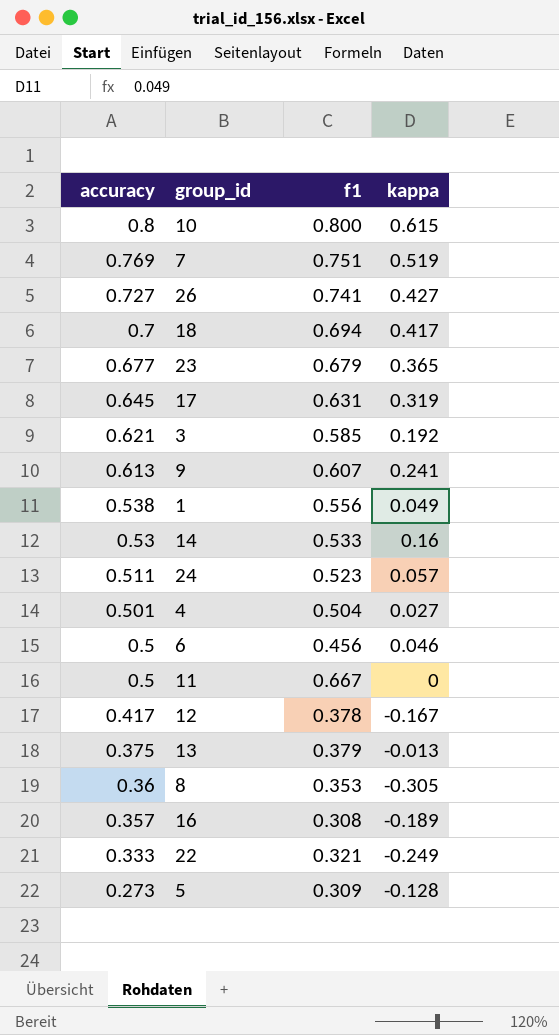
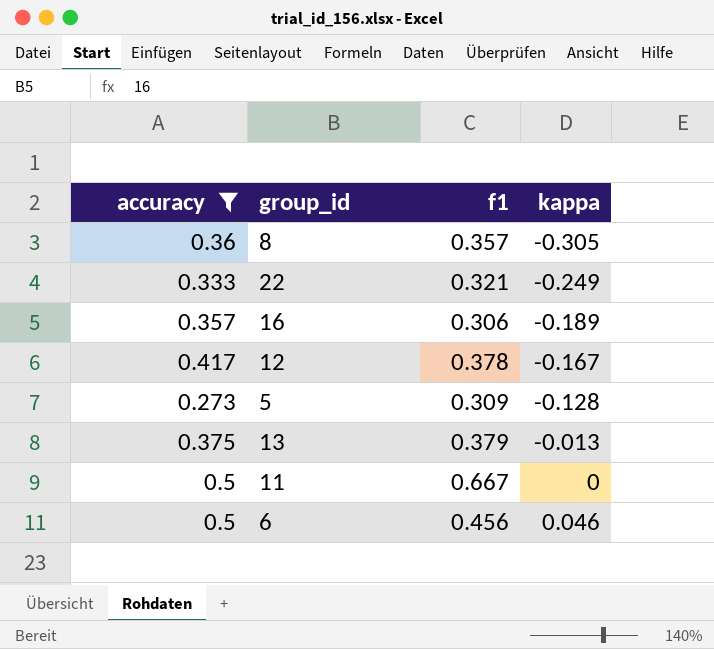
filter: none -> accuracy <= 0.5
row order: accuracy descending -> kappa ascending
8 | f1: 0.353 -> 0.357
16 | f1: 0.308 -> 0.306

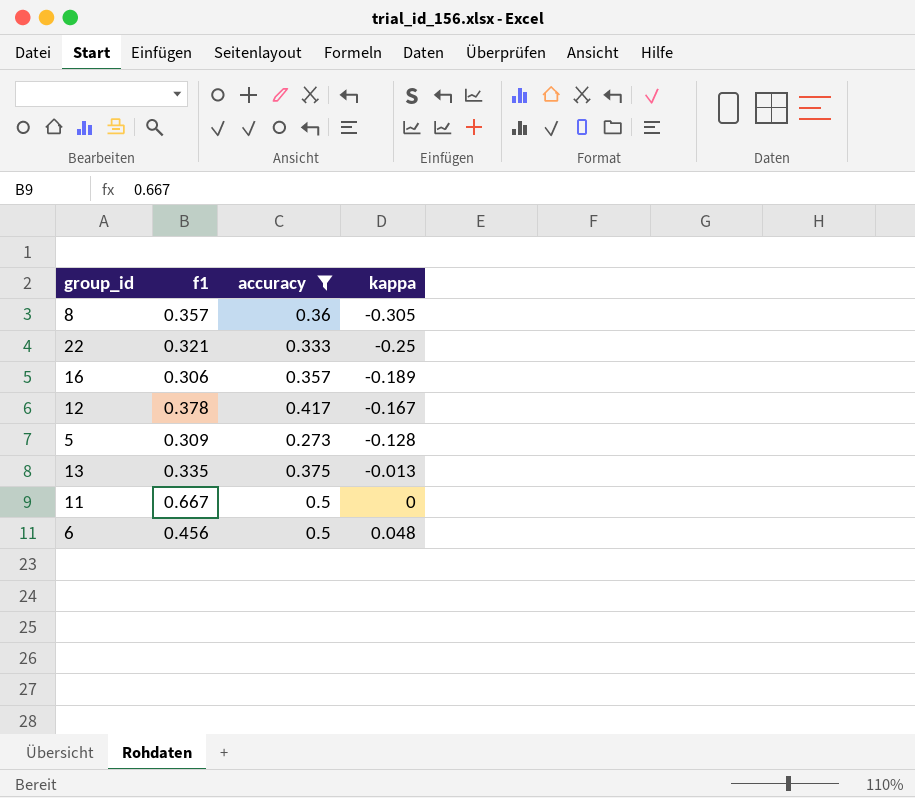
column accuracy | position: 1 -> 3
22 | kappa: -0.249 -> -0.25
13 | f1: 0.379 -> 0.335
6 | kappa: 0.046 -> 0.048

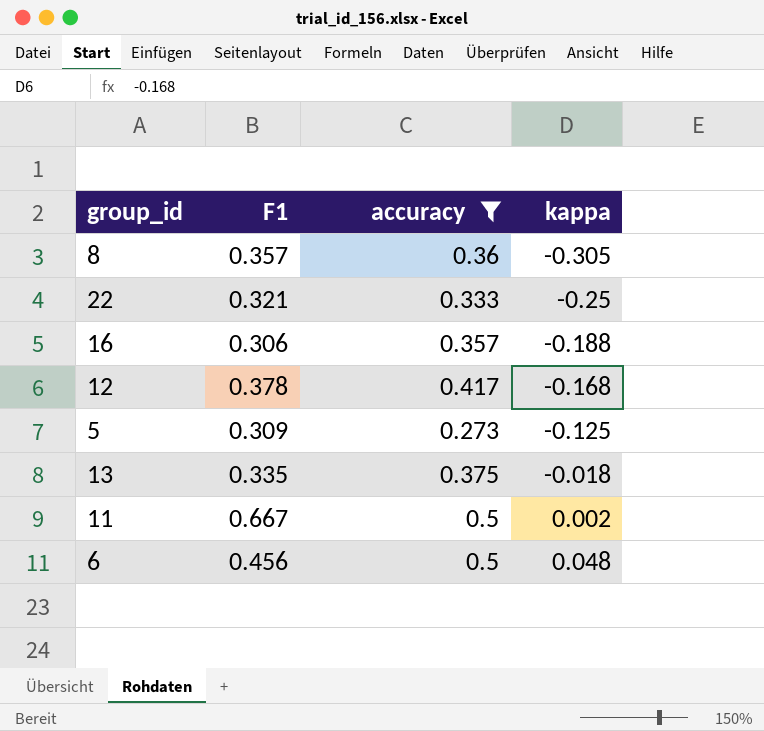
column name: f1 -> F1
16 | kappa: -0.189 -> -0.188
12 | kappa: -0.167 -> -0.168
5 | kappa: -0.128 -> -0.125
13 | kappa: -0.013 -> -0.018
11 | kappa: 0 -> 0.002

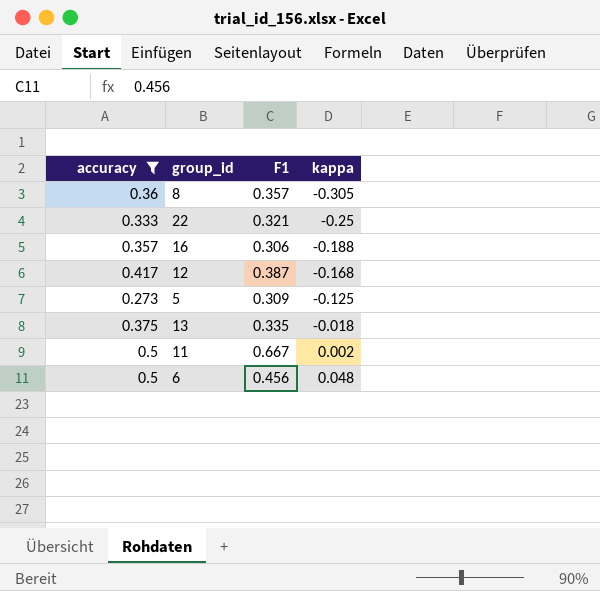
column accuracy | position: 3 -> 1
12 | F1: 0.378 -> 0.387

